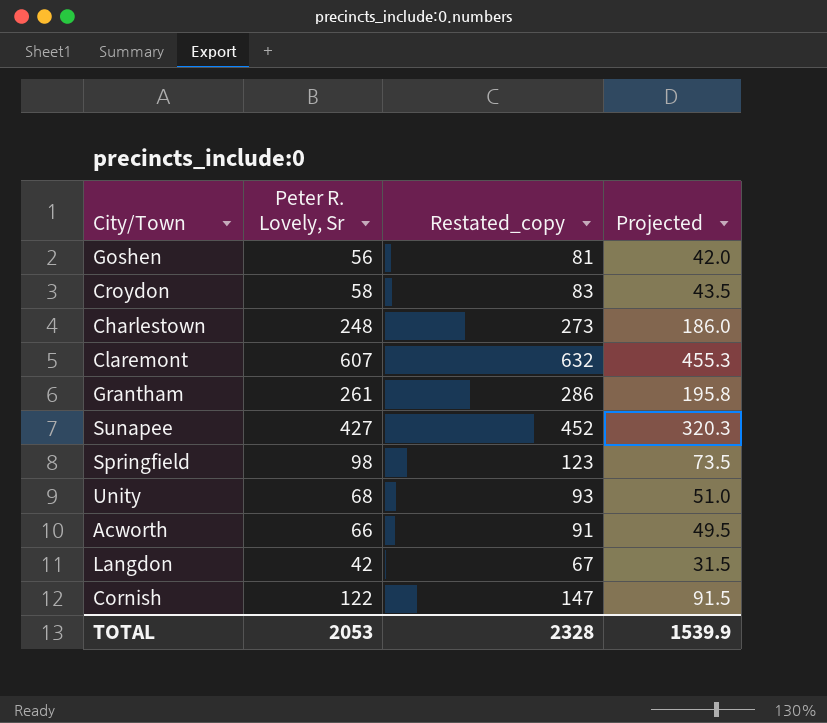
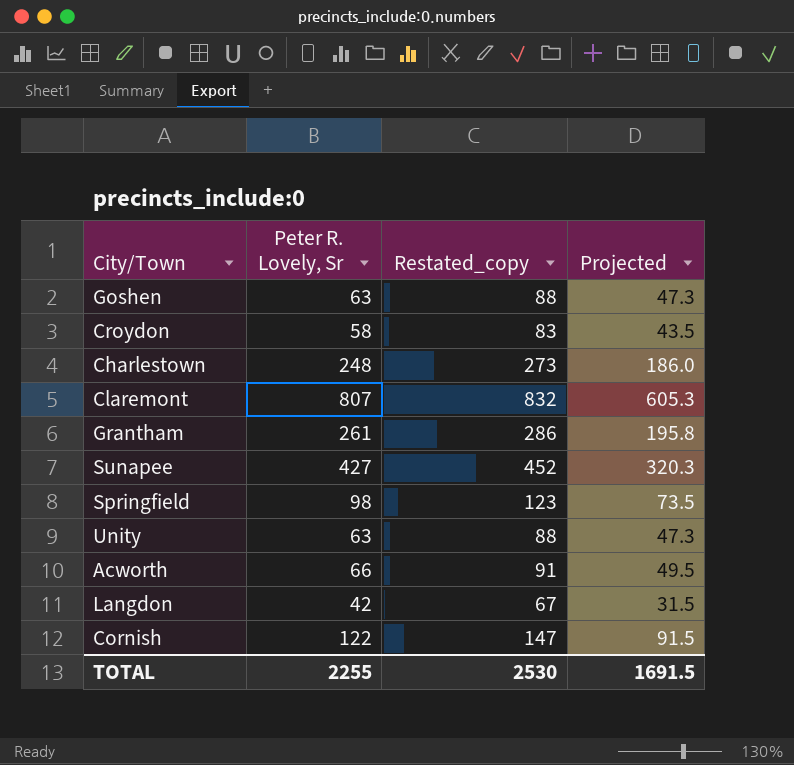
Goshen | Peter R. Lovely, Sr: 56 -> 63
Goshen | Restated_copy: 81 -> 88
Goshen | Projected: 42.0 -> 47.3
Claremont | Peter R. Lovely, Sr: 607 -> 807
Claremont | Restated_copy: 632 -> 832
Claremont | Projected: 455.3 -> 605.3
Unity | Peter R. Lovely, Sr: 68 -> 63
Unity | Restated_copy: 93 -> 88
Unity | Projected: 51.0 -> 47.3
TOTAL | Peter R. Lovely, Sr: 2053 -> 2255
TOTAL | Restated_copy: 2328 -> 2530
TOTAL | Projected: 1539.9 -> 1691.5

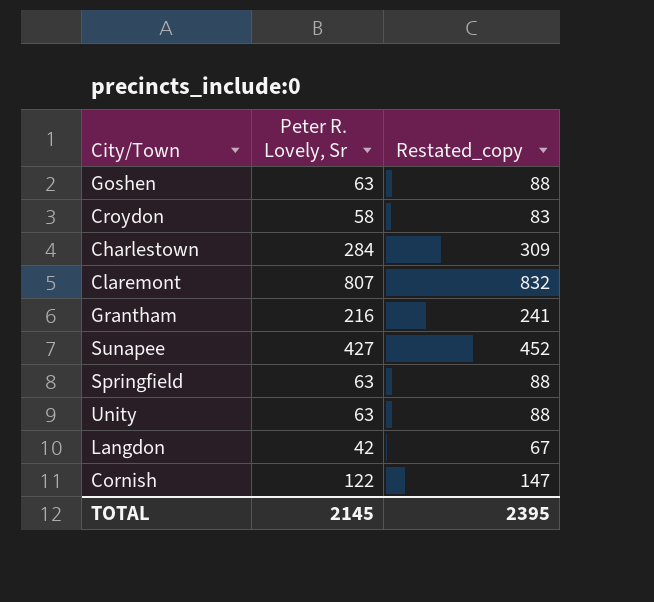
column Projected | formula: [Peter R. Lovely, Sr] * 0.75 -> none
row Acworth: 66 | 91 | 49.5 -> none
Charlestown | Peter R. Lovely, Sr: 248 -> 284
Charlestown | Restated_copy: 273 -> 309
Grantham | Peter R. Lovely, Sr: 261 -> 216
Grantham | Restated_copy: 286 -> 241
Springfield | Peter R. Lovely, Sr: 98 -> 63
Springfield | Restated_copy: 123 -> 88
TOTAL | Peter R. Lovely, Sr: 2255 -> 2145
TOTAL | Restated_copy: 2530 -> 2395

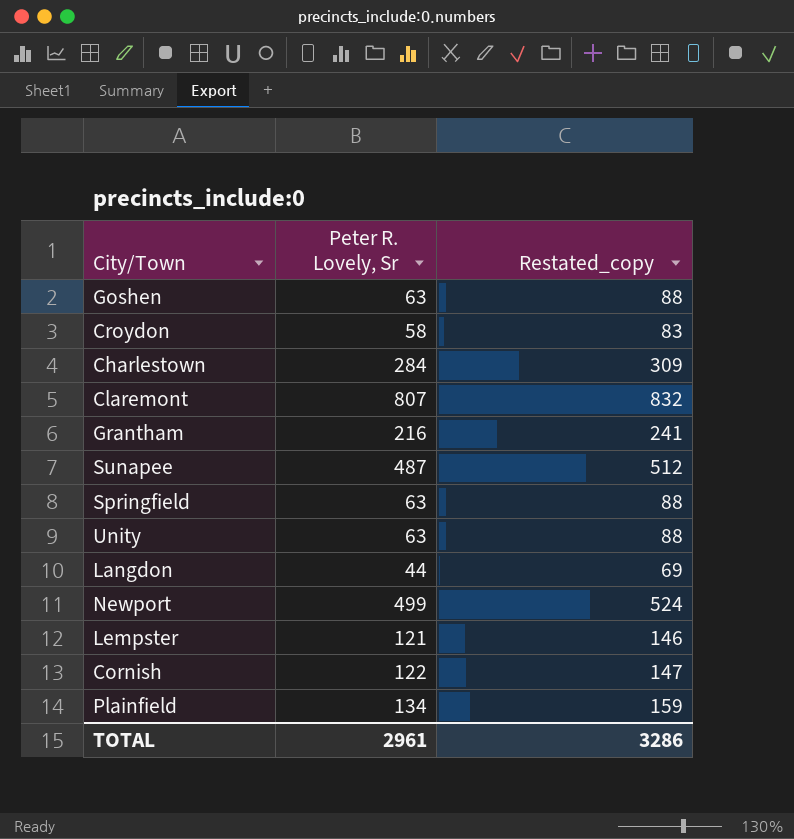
Sunapee | Peter R. Lovely, Sr: 427 -> 487
Sunapee | Restated_copy: 452 -> 512
Langdon | Peter R. Lovely, Sr: 42 -> 44
Langdon | Restated_copy: 67 -> 69
row Newport: none -> 499 | 524
row Lempster: none -> 121 | 146
row Plainfield: none -> 134 | 159
TOTAL | Peter R. Lovely, Sr: 2145 -> 2961
TOTAL | Restated_copy: 2395 -> 3286

